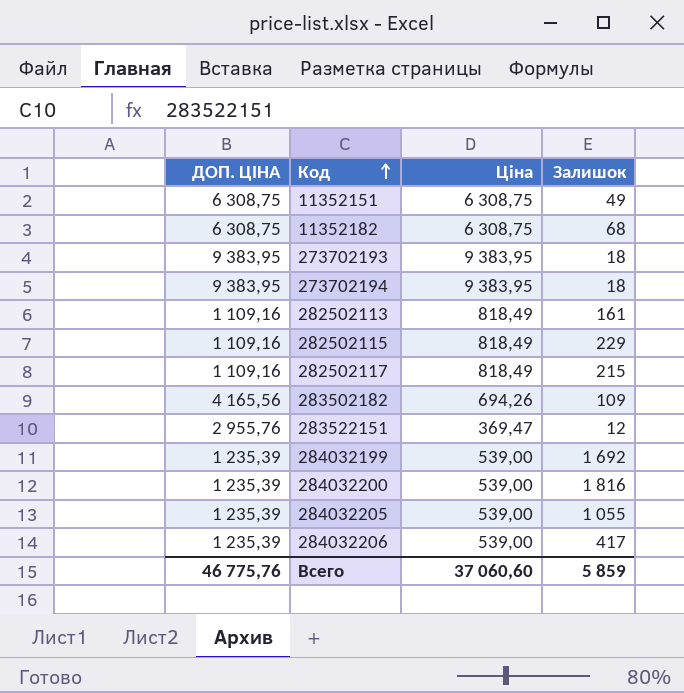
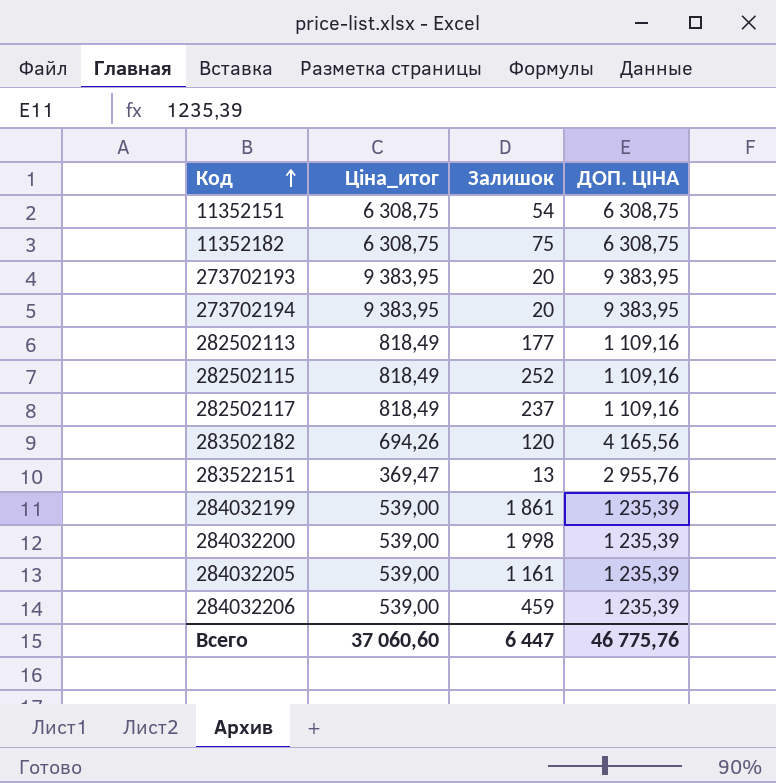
column name: Ціна -> Ціна_итог
column ДОП. ЦІНА | position: 1 -> 4
11352151 | Залишок: 49 -> 54
11352182 | Залишок: 68 -> 75
273702193 | Залишок: 18 -> 20
273702194 | Залишок: 18 -> 20
282502113 | Залишок: 161 -> 177
282502115 | Залишок: 229 -> 252
282502117 | Залишок: 215 -> 237
283502182 | Залишок: 109 -> 120
283522151 | Залишок: 12 -> 13
284032199 | Залишок: 1 692 -> 1 861
284032200 | Залишок: 1 816 -> 1 998
284032205 | Залишок: 1 055 -> 1 161
284032206 | Залишок: 417 -> 459
Всего | Залишок: 5 859 -> 6 447

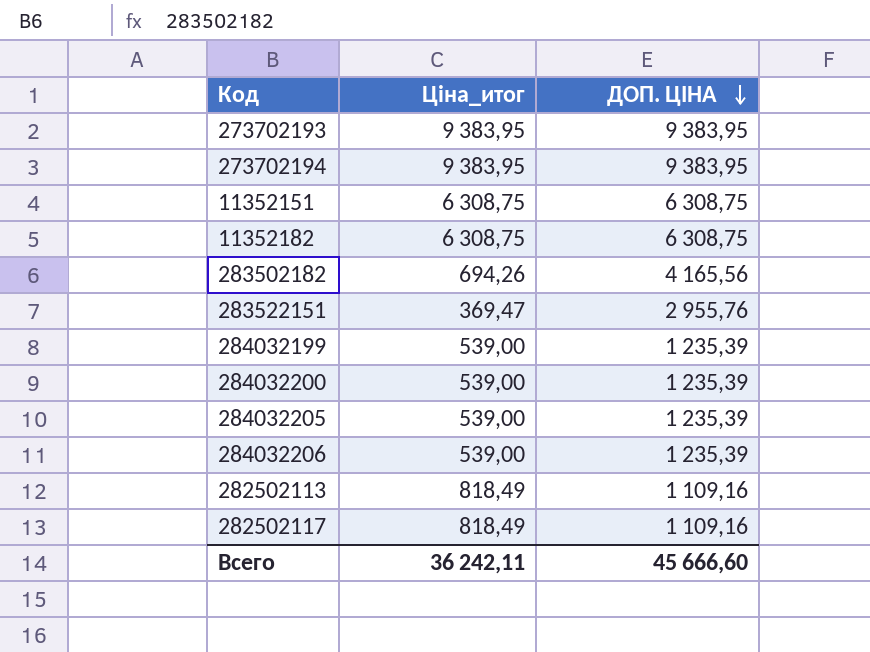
row order: Код ascending -> ДОП. ЦІНА descending
column Залишок | position: 3 -> none
row 282502115: 818,49 | 252 | 1 109,16 -> none
Всего | Ціна_итог: 37 060,60 -> 36 242,11
Всего | ДОП. ЦІНА: 46 775,76 -> 45 666,60

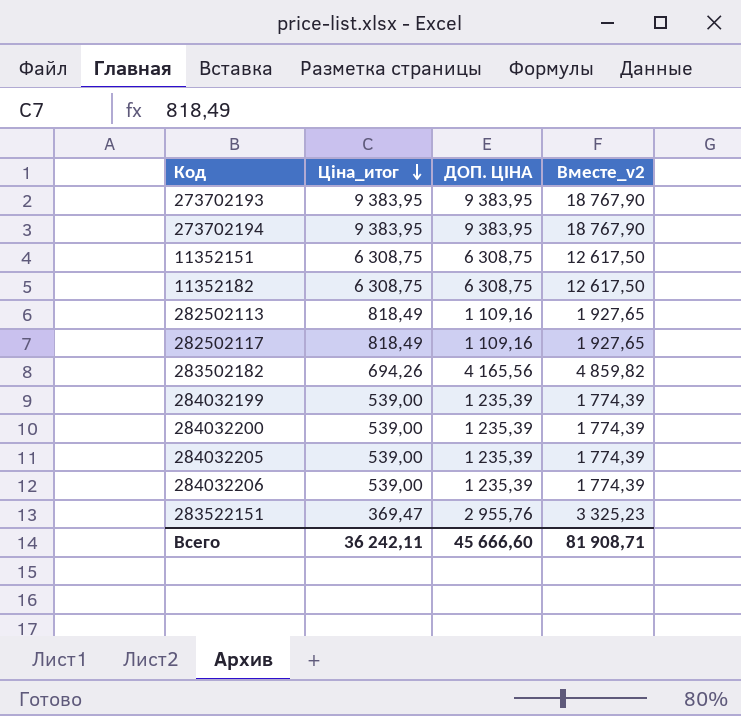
row order: ДОП. ЦІНА descending -> Ціна_итог descending
column Вместе_v2 | formula: none -> [Ціна_итог] + [ДОП. ЦІНА]

